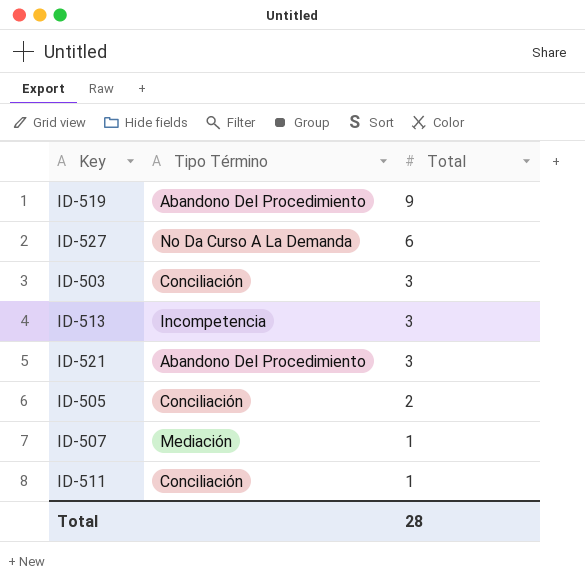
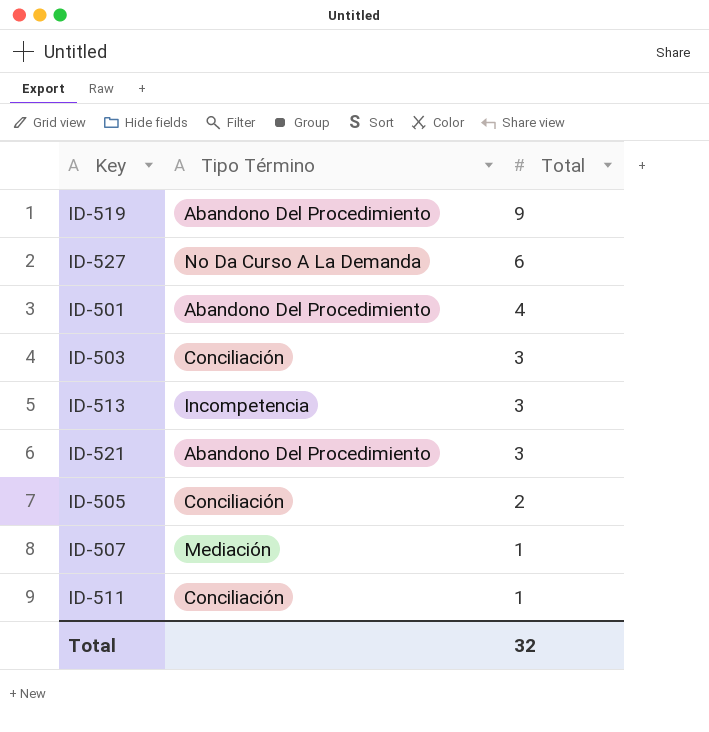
row ID-501: none -> Abandono Del Procedimiento | 4
Total | Total: 28 -> 32

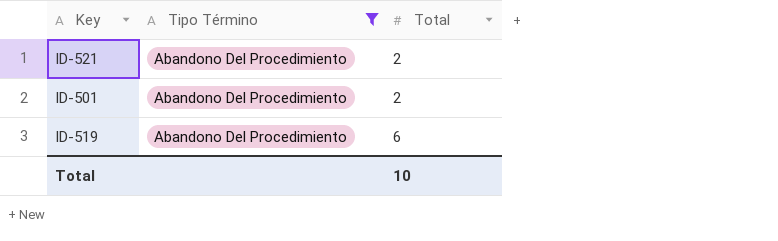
filter: none -> Tipo Término = Abandono Del Procedimiento
row order: Total descending -> Total ascending
ID-521 | Total: 3 -> 2
ID-501 | Total: 4 -> 2
ID-519 | Total: 9 -> 6
Total | Total: 32 -> 10

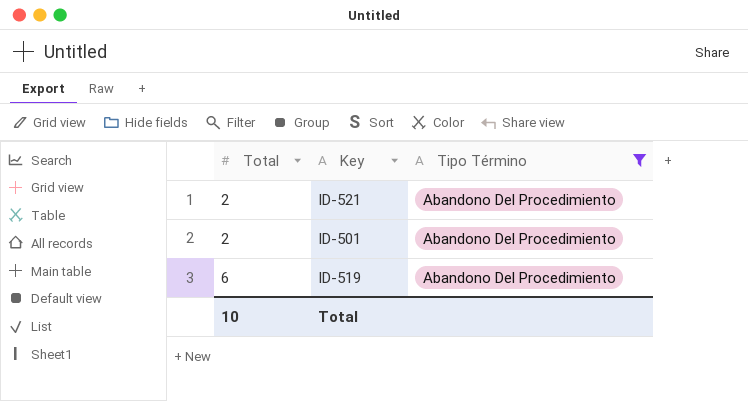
column Total | position: 3 -> 1

